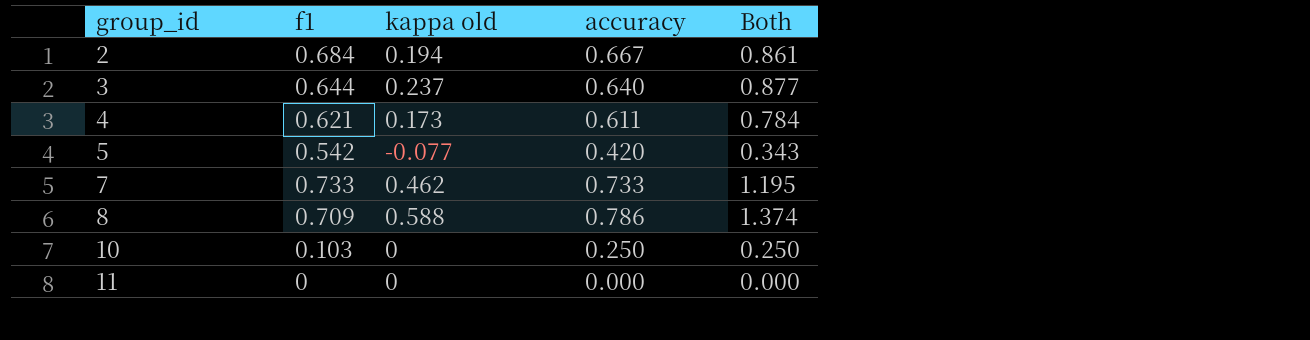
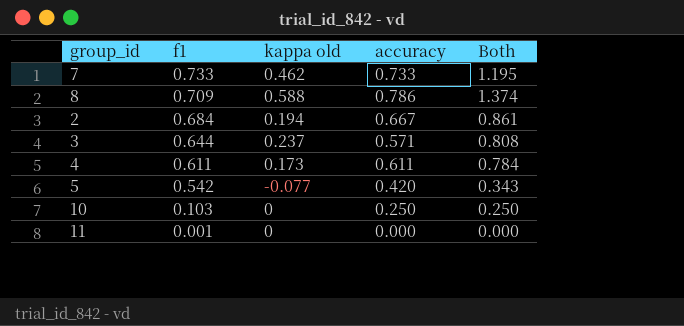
row order: group_id ascending -> f1 descending
3 | accuracy: 0.640 -> 0.571
3 | Both: 0.877 -> 0.808
4 | f1: 0.621 -> 0.611
11 | f1: 0 -> 0.001

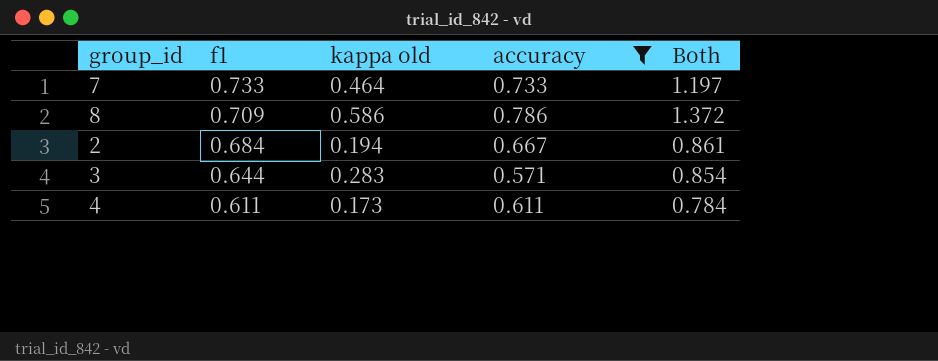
filter: none -> accuracy >= 0.571
7 | kappa old: 0.462 -> 0.464
7 | Both: 1.195 -> 1.197
8 | kappa old: 0.588 -> 0.586
8 | Both: 1.374 -> 1.372
3 | kappa old: 0.237 -> 0.283
3 | Both: 0.808 -> 0.854

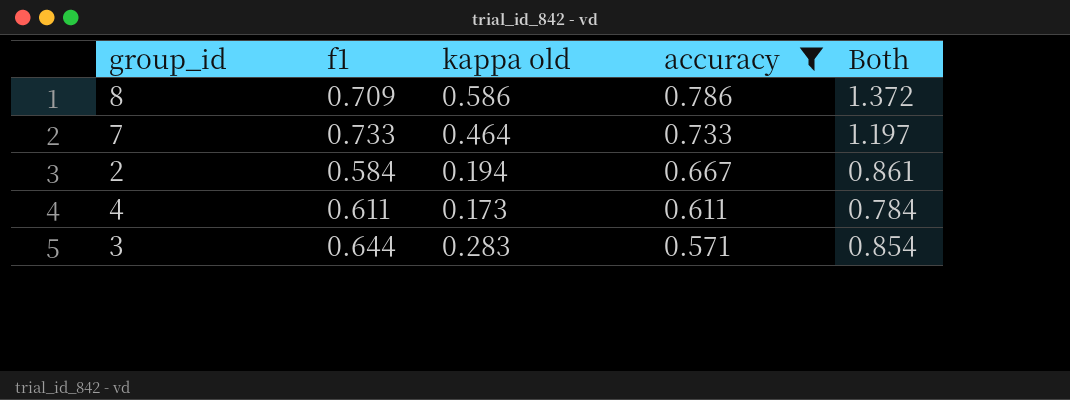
row order: f1 descending -> accuracy descending
2 | f1: 0.684 -> 0.584

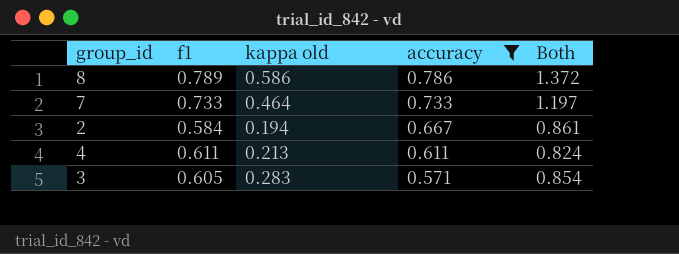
8 | f1: 0.709 -> 0.789
4 | kappa old: 0.173 -> 0.213
4 | Both: 0.784 -> 0.824
3 | f1: 0.644 -> 0.605

